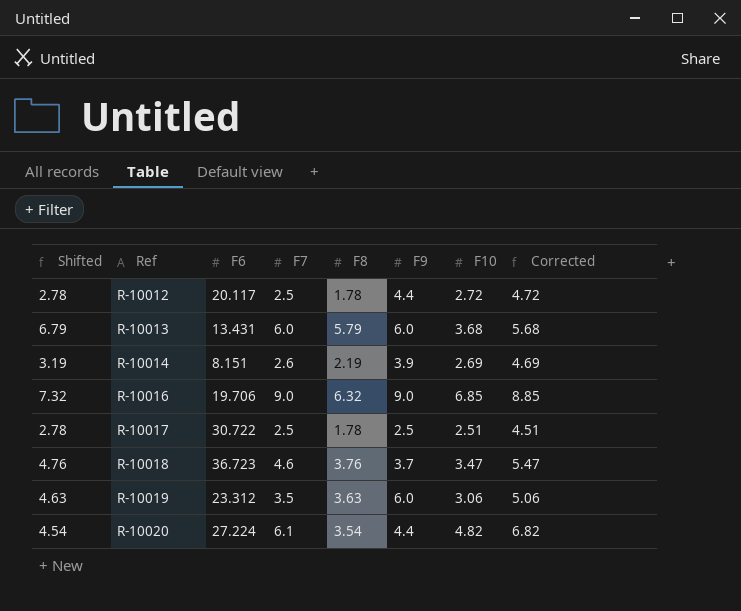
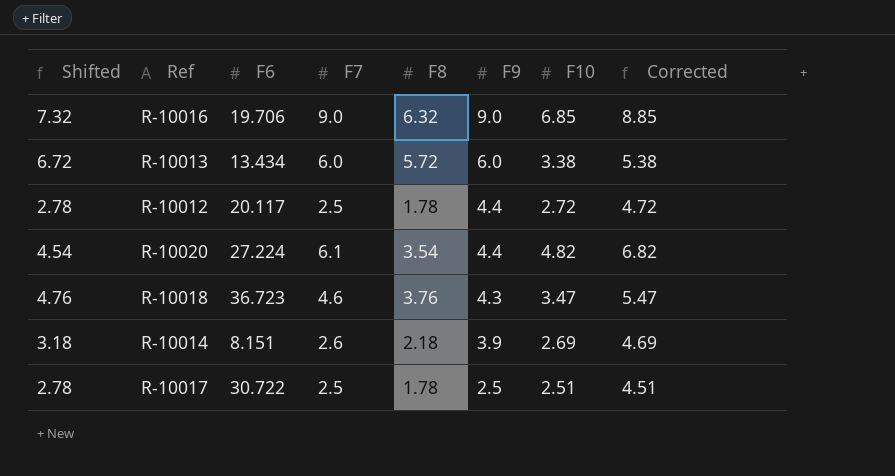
row order: Ref ascending -> F9 descending
row R-10019: 4.63 | 23.312 | 3.5 | 3.63 | 6.0 | 3.06 | 5.06 -> none
R-10013 | Shifted: 6.79 -> 6.72
R-10013 | F6: 13.431 -> 13.434
R-10013 | F8: 5.79 -> 5.72
R-10013 | F10: 3.68 -> 3.38
R-10013 | Corrected: 5.68 -> 5.38
R-10018 | F9: 3.7 -> 4.3
R-10014 | Shifted: 3.19 -> 3.18
R-10014 | F8: 2.19 -> 2.18

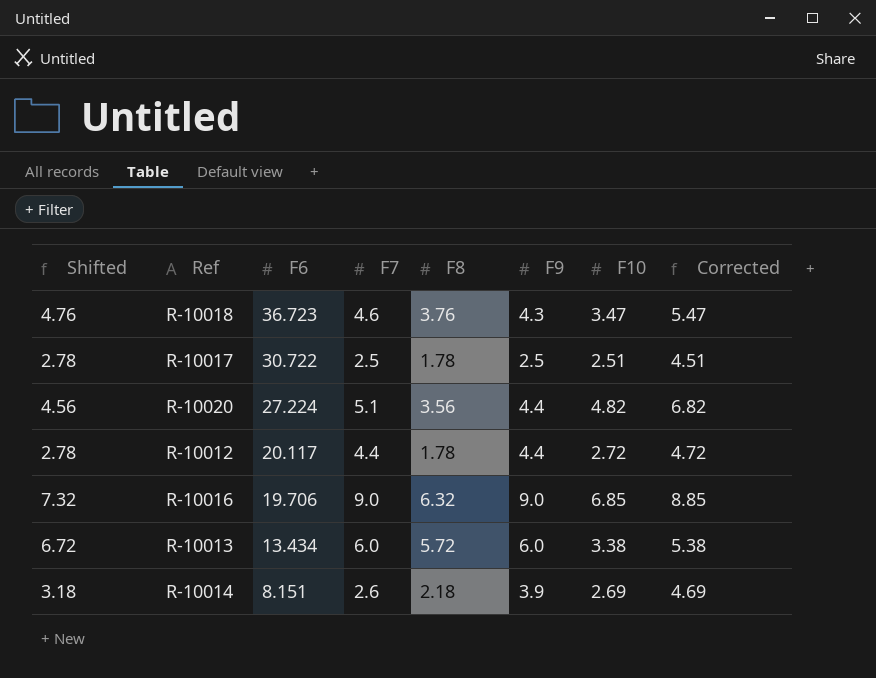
row order: F9 descending -> F6 descending
R-10020 | Shifted: 4.54 -> 4.56
R-10020 | F7: 6.1 -> 5.1
R-10020 | F8: 3.54 -> 3.56
R-10012 | F7: 2.5 -> 4.4

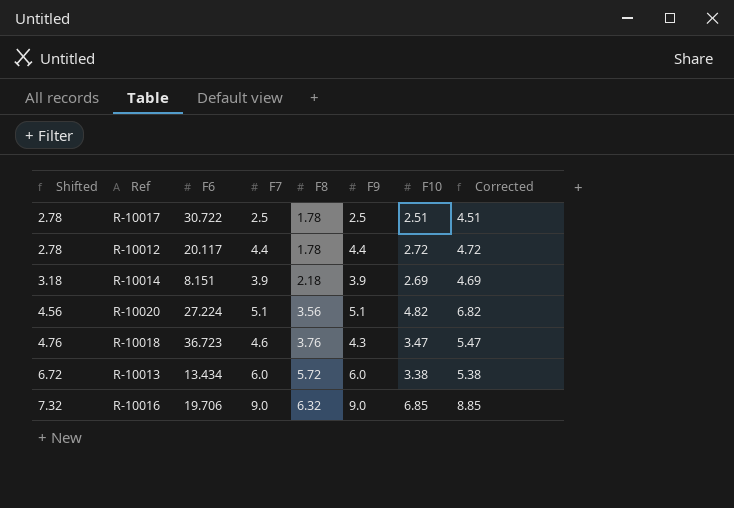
row order: F6 descending -> Shifted ascending
R-10014 | F7: 2.6 -> 3.9
R-10020 | F9: 4.4 -> 5.1

